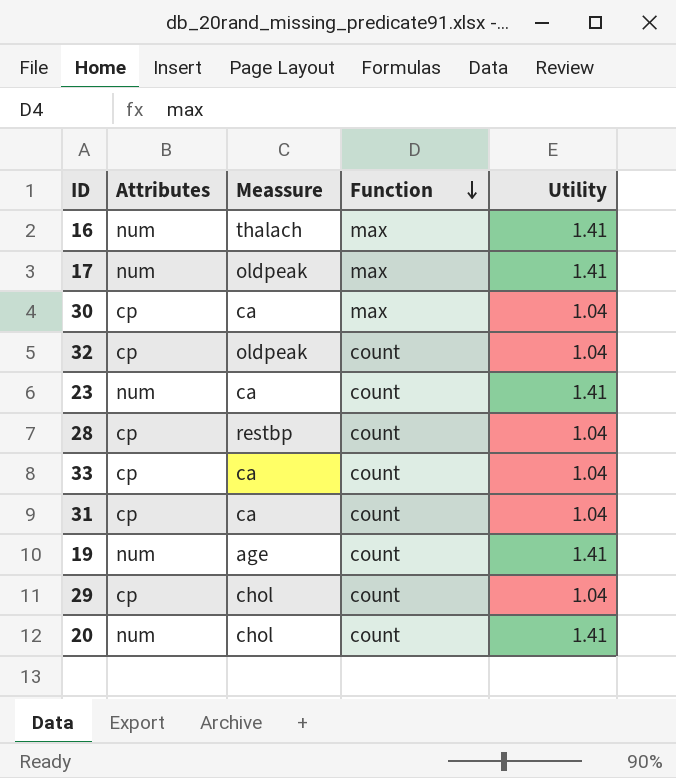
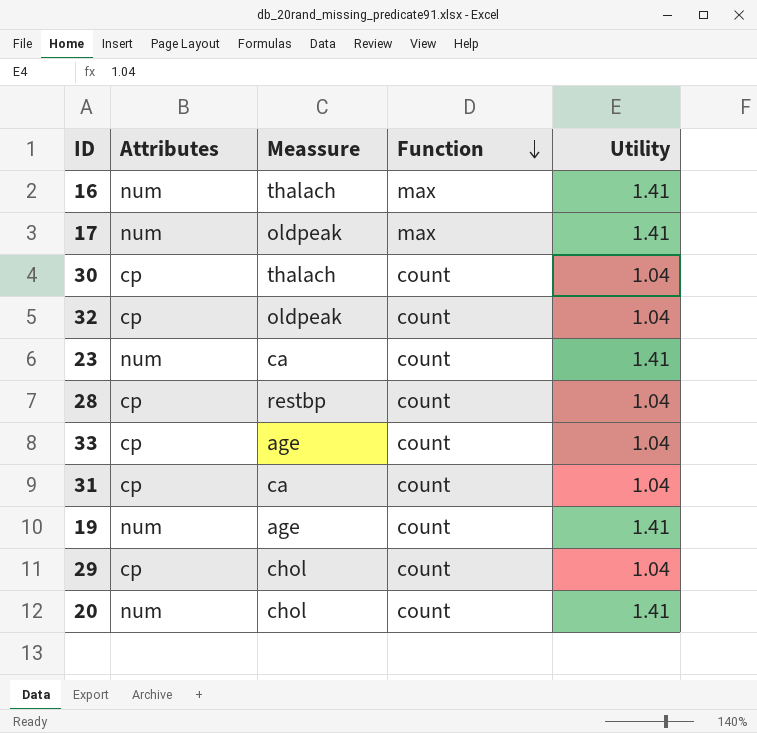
30 | Meassure: ca -> thalach
30 | Function: max -> count
33 | Meassure: ca -> age

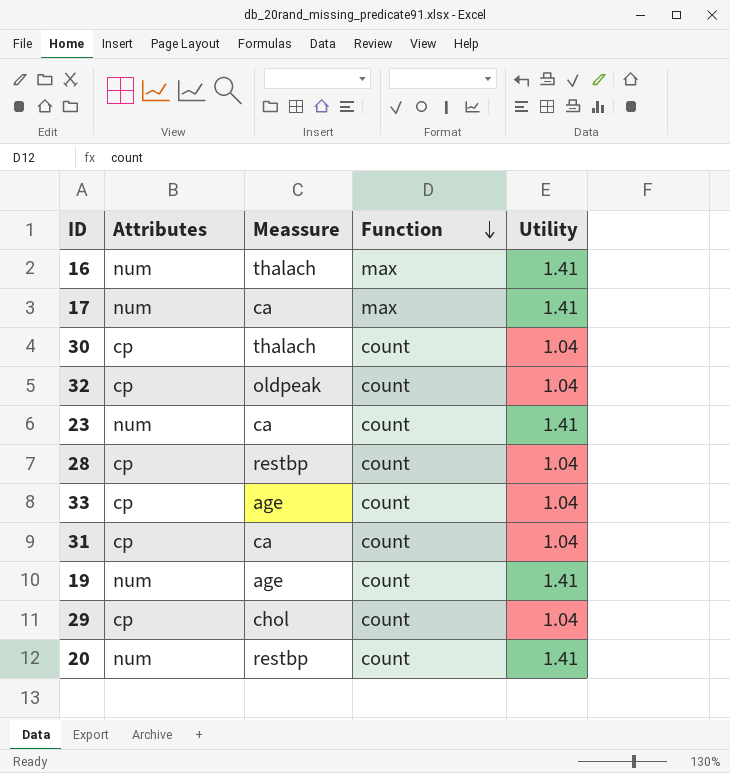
17 | Meassure: oldpeak -> ca
20 | Meassure: chol -> restbp

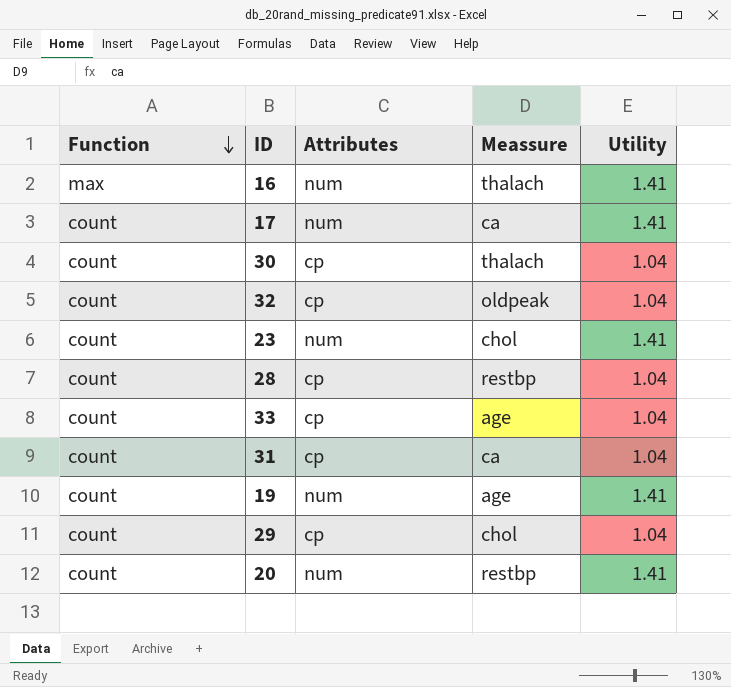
column Function | position: 4 -> 1
17 | Function: max -> count
23 | Meassure: ca -> chol

